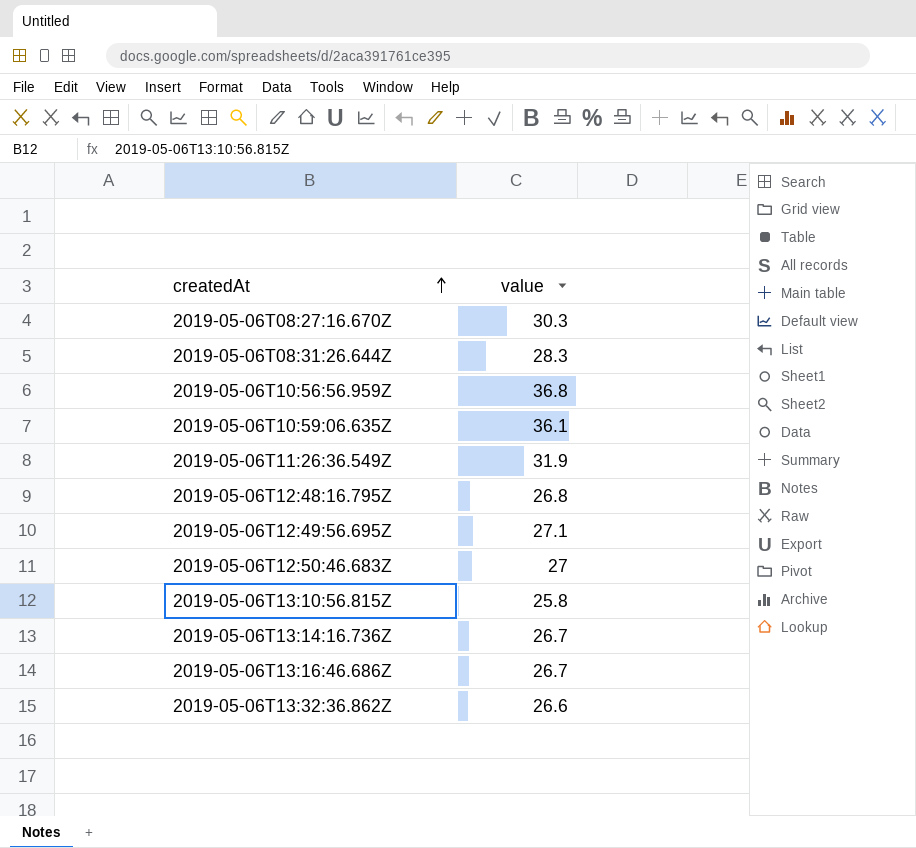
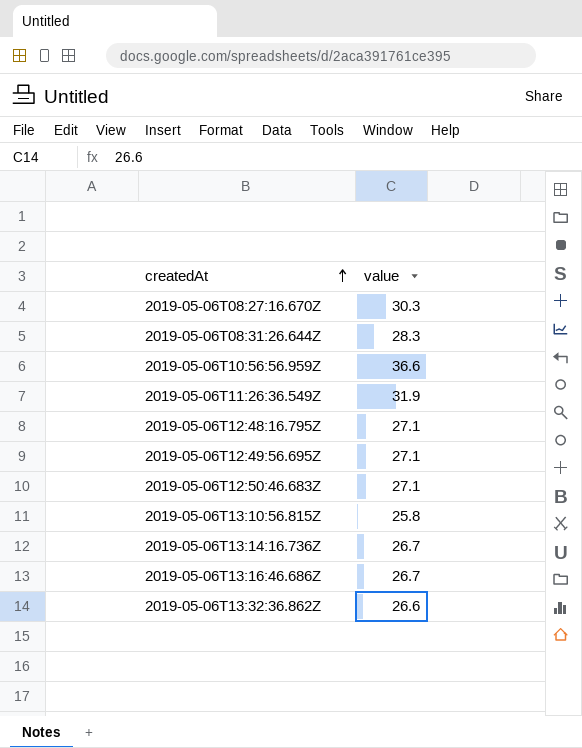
row 2019-05-06T10:59:06.635Z: 36.1 -> none
2019-05-06T10:56:56.959Z | value: 36.8 -> 36.6
2019-05-06T12:48:16.795Z | value: 26.8 -> 27.1
2019-05-06T12:50:46.683Z | value: 27 -> 27.1

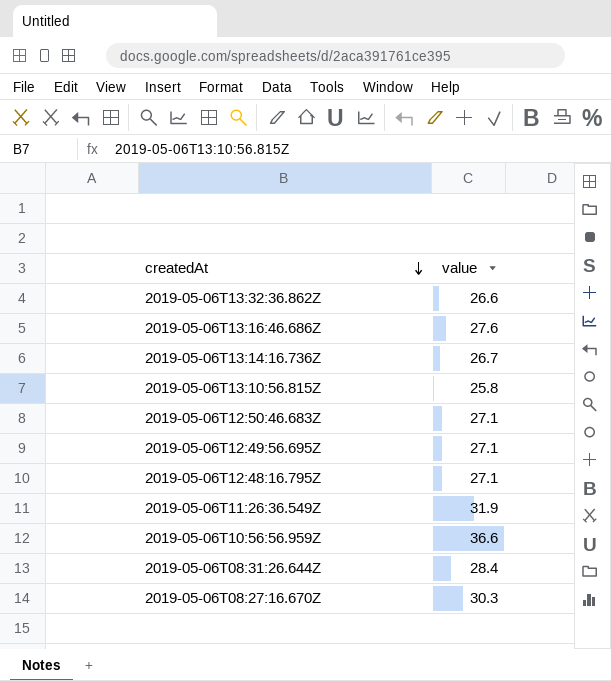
row order: createdAt ascending -> createdAt descending
2019-05-06T13:16:46.686Z | value: 26.7 -> 27.6
2019-05-06T08:31:26.644Z | value: 28.3 -> 28.4

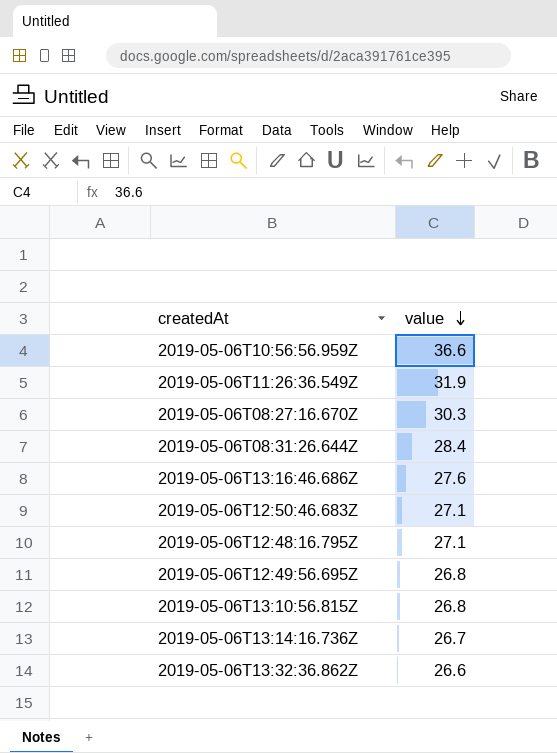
row order: createdAt descending -> value descending
2019-05-06T12:49:56.695Z | value: 27.1 -> 26.8
2019-05-06T13:10:56.815Z | value: 25.8 -> 26.8

